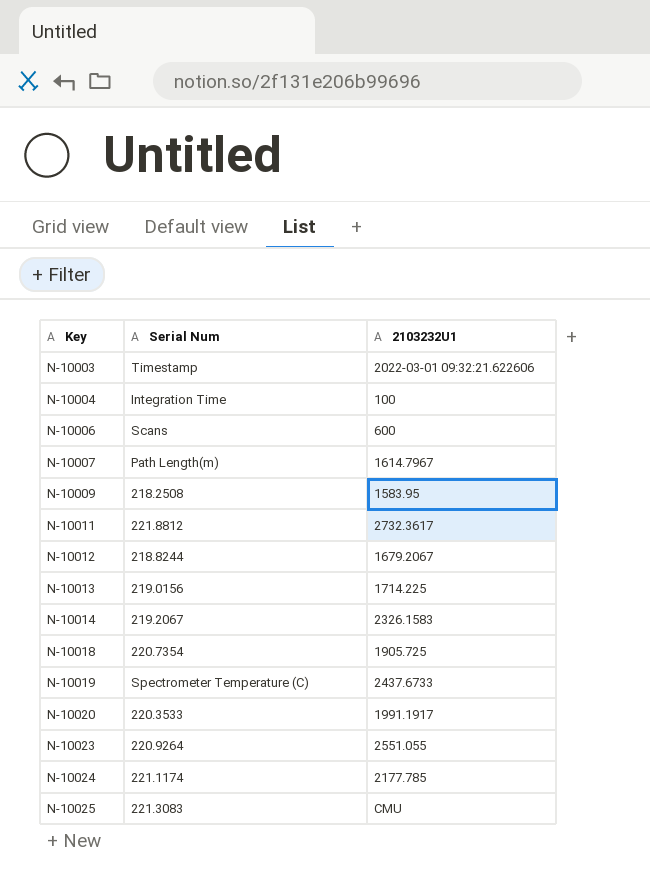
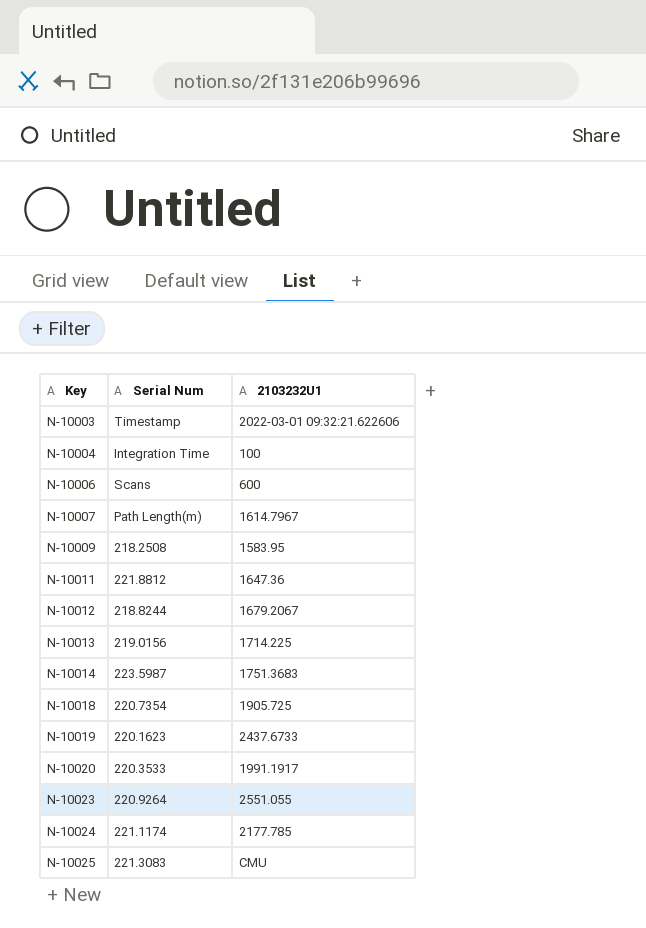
N-10011 | 2103232U1: 2732.3617 -> 1647.36
N-10014 | Serial Num: 219.2067 -> 223.5987
N-10014 | 2103232U1: 2326.1583 -> 1751.3683
N-10019 | Serial Num: Spectrometer Temperature (C) -> 220.1623

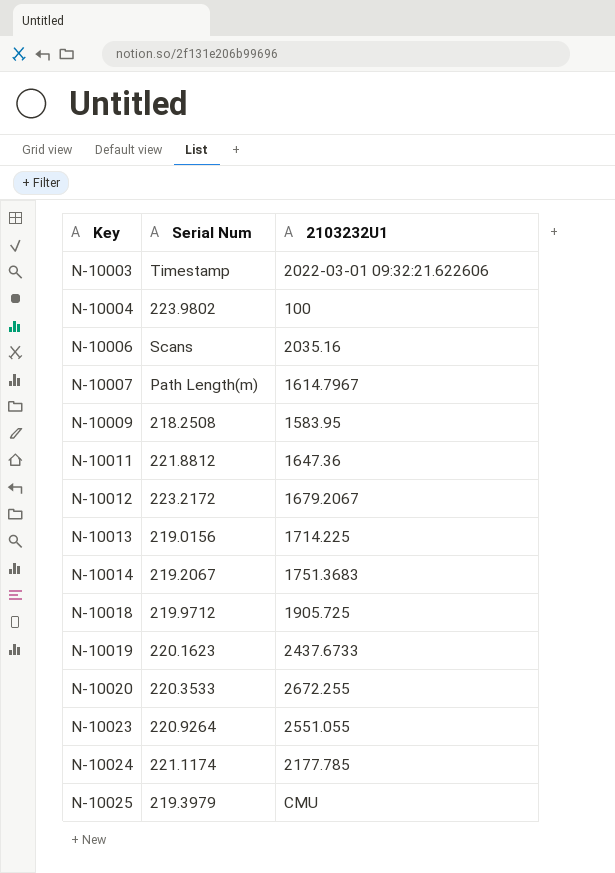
N-10004 | Serial Num: Integration Time -> 223.9802
N-10006 | 2103232U1: 600 -> 2035.16
N-10012 | Serial Num: 218.8244 -> 223.2172
N-10014 | Serial Num: 223.5987 -> 219.2067
N-10018 | Serial Num: 220.7354 -> 219.9712
N-10020 | 2103232U1: 1991.1917 -> 2672.255
N-10025 | Serial Num: 221.3083 -> 219.3979

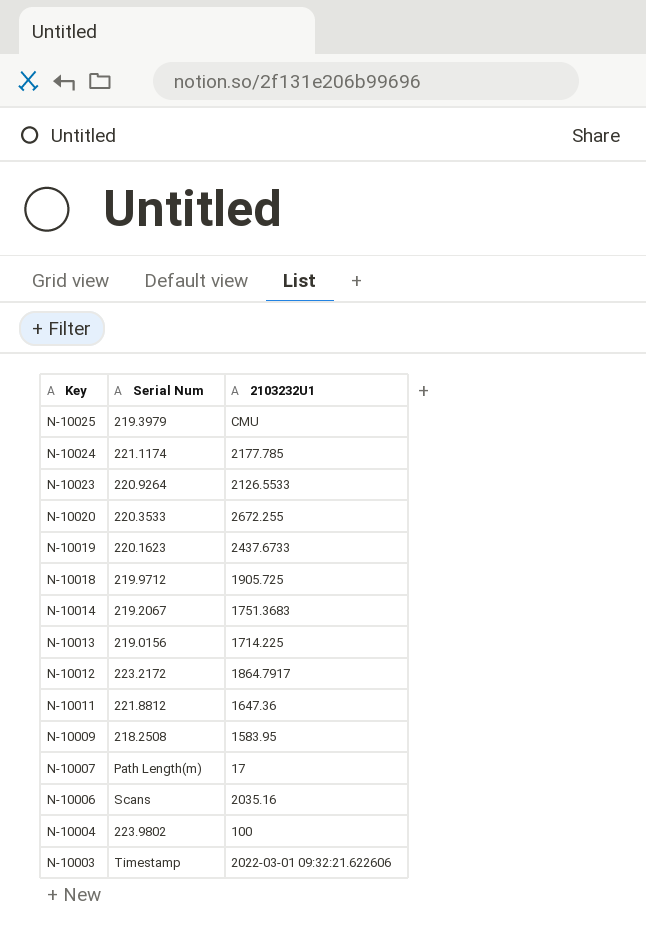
row order: Key ascending -> Key descending
N-10023 | 2103232U1: 2551.055 -> 2126.5533
N-10012 | 2103232U1: 1679.2067 -> 1864.7917
N-10007 | 2103232U1: 1614.7967 -> 17

